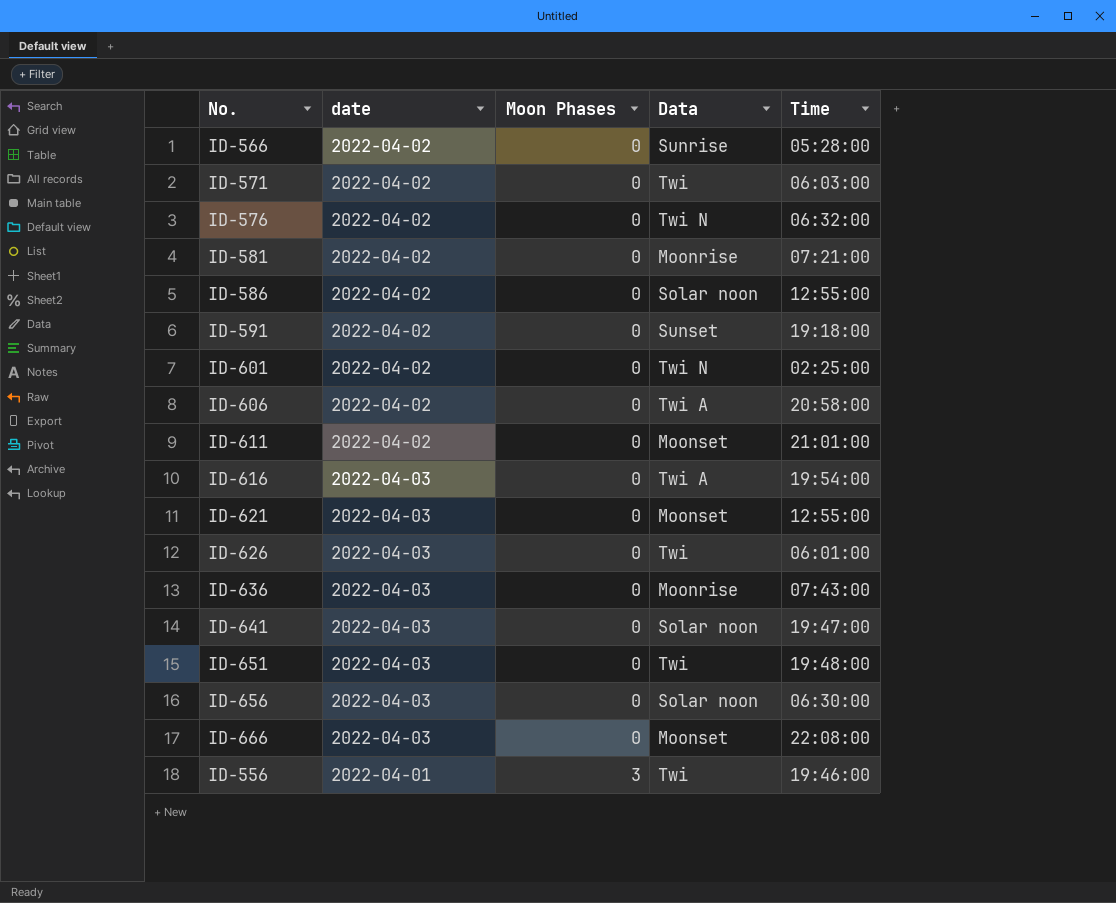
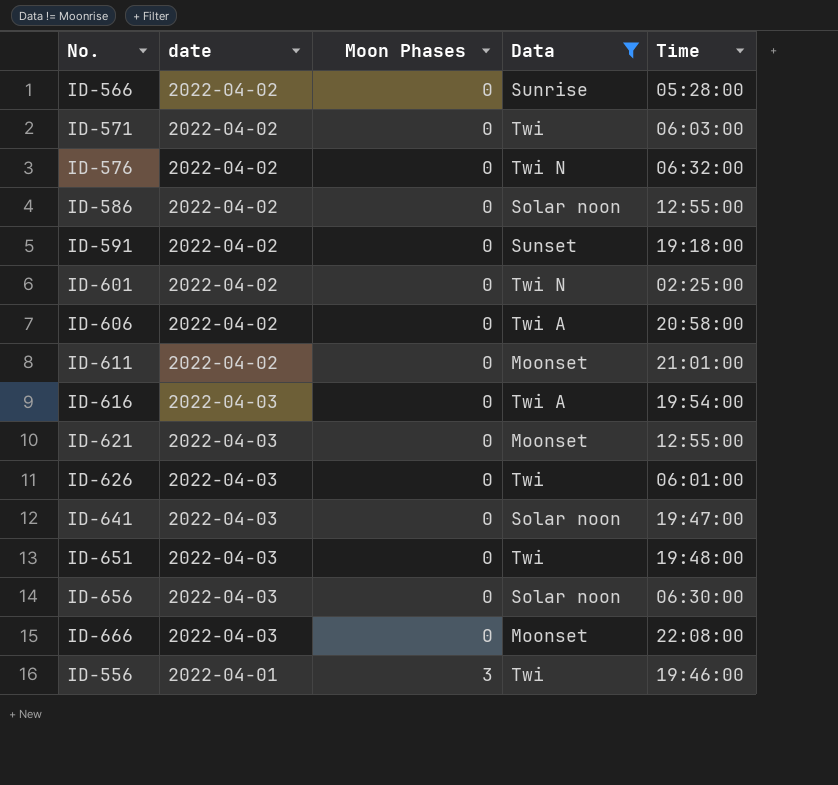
filter: none -> Data != Moonrise

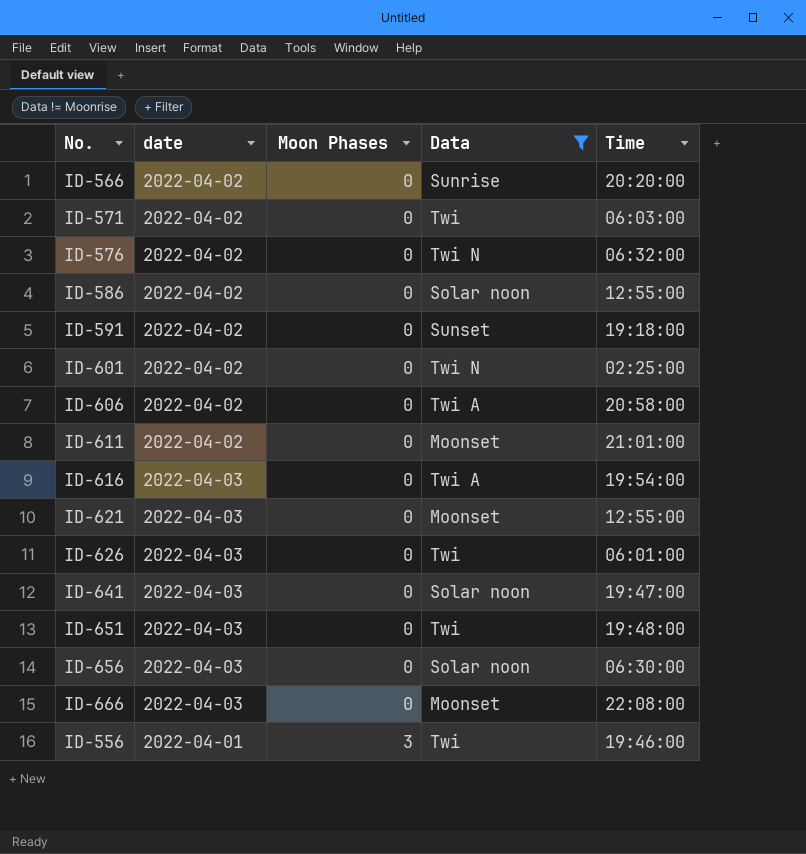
ID-566 | Time: 05:28:00 -> 20:20:00

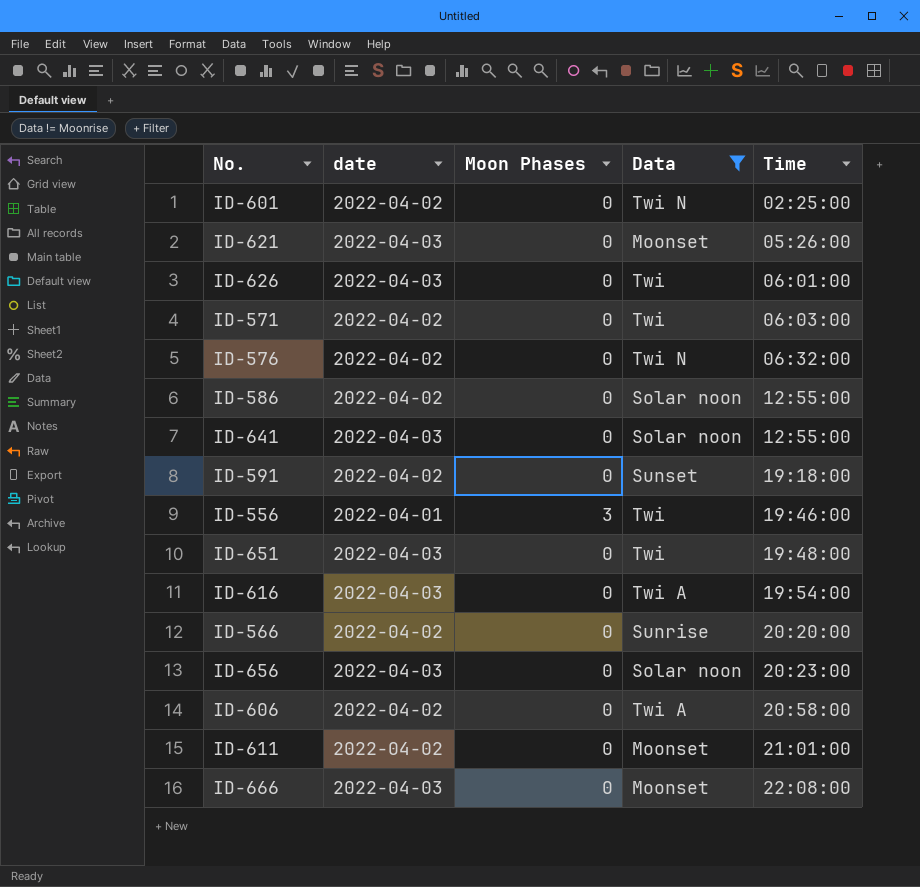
row order: Moon Phases ascending -> Time ascending
ID-621 | Time: 12:55:00 -> 05:26:00
ID-641 | Time: 19:47:00 -> 12:55:00
ID-656 | Time: 06:30:00 -> 20:23:00

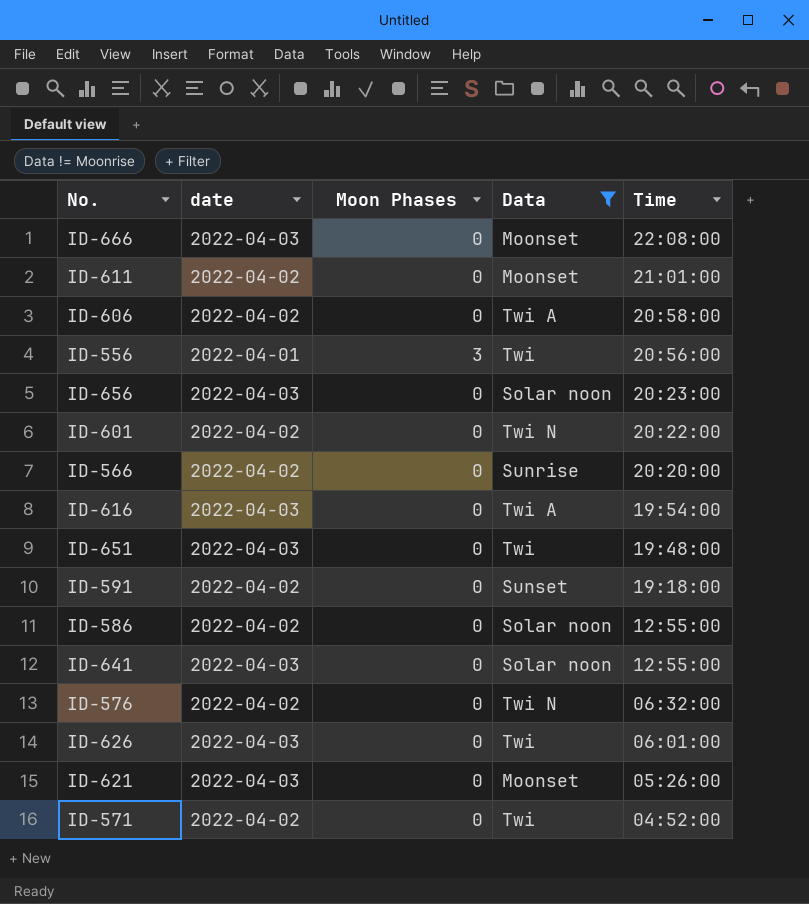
row order: Time ascending -> Time descending
ID-556 | Time: 19:46:00 -> 20:56:00
ID-601 | Time: 02:25:00 -> 20:22:00
ID-571 | Time: 06:03:00 -> 04:52:00

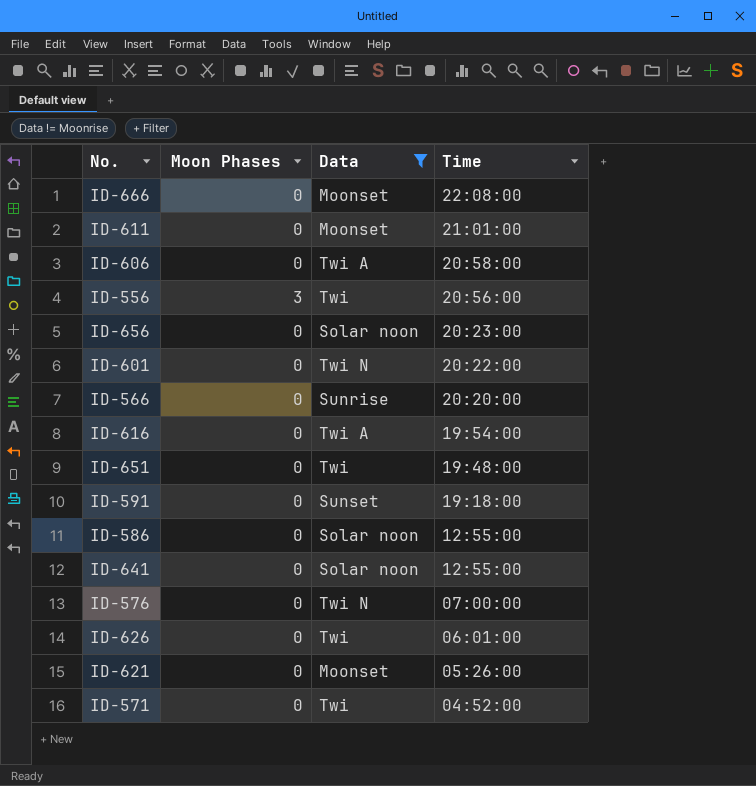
column date | position: 2 -> none
ID-576 | Time: 06:32:00 -> 07:00:00

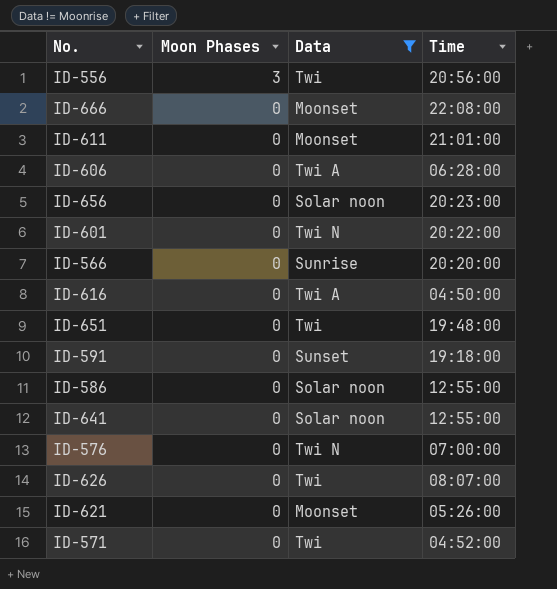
row order: Time descending -> Moon Phases descending
ID-606 | Time: 20:58:00 -> 06:28:00
ID-616 | Time: 19:54:00 -> 04:50:00
ID-626 | Time: 06:01:00 -> 08:07:00

